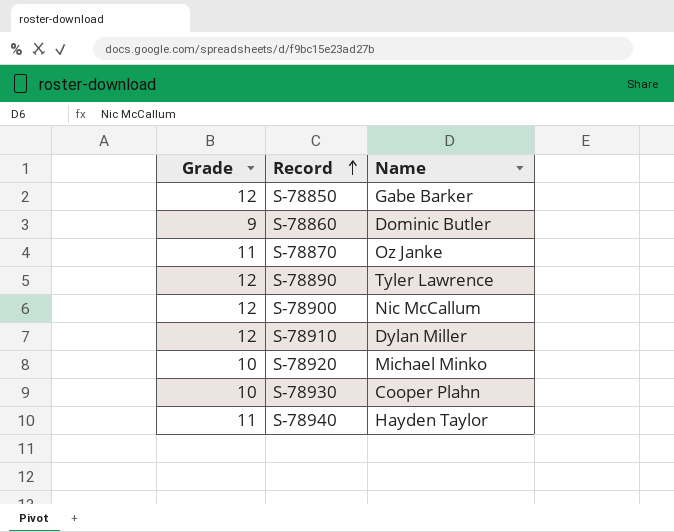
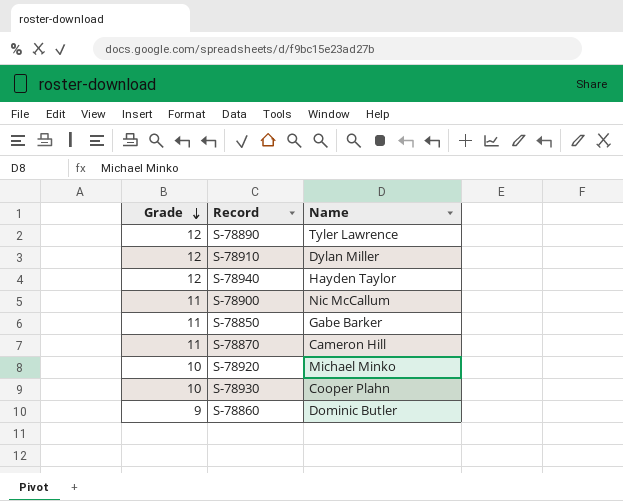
row order: Record ascending -> Grade descending
S-78940 | Grade: 11 -> 12
S-78900 | Grade: 12 -> 11
S-78850 | Grade: 12 -> 11
S-78870 | Name: Oz Janke -> Cameron Hill

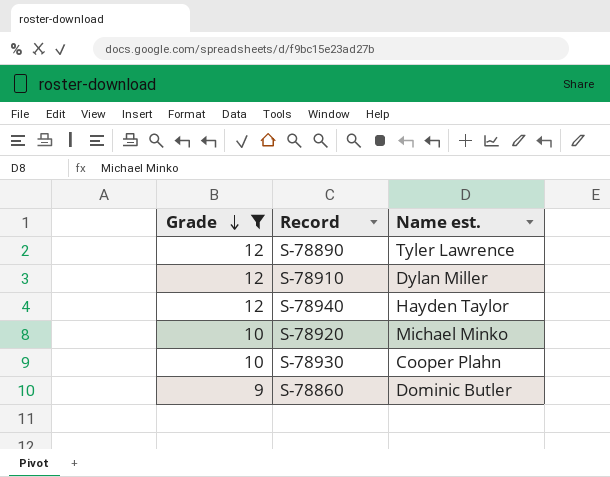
filter: none -> Grade != 11
column name: Name -> Name est.

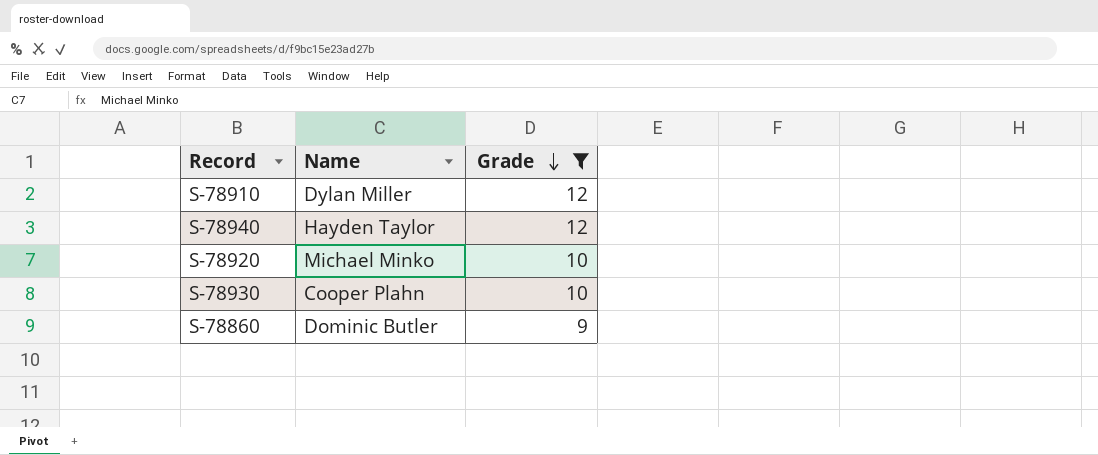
column name: Name est. -> Name
column Grade | position: 1 -> 3
row S-78890: 12 | Tyler Lawrence -> none

